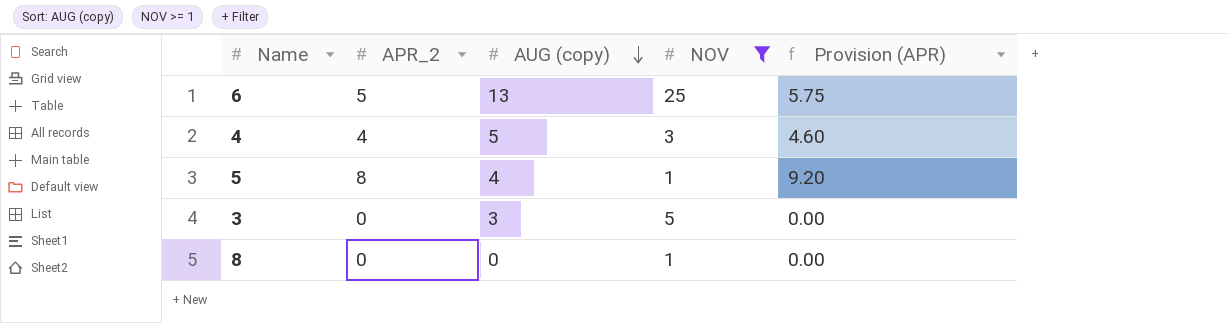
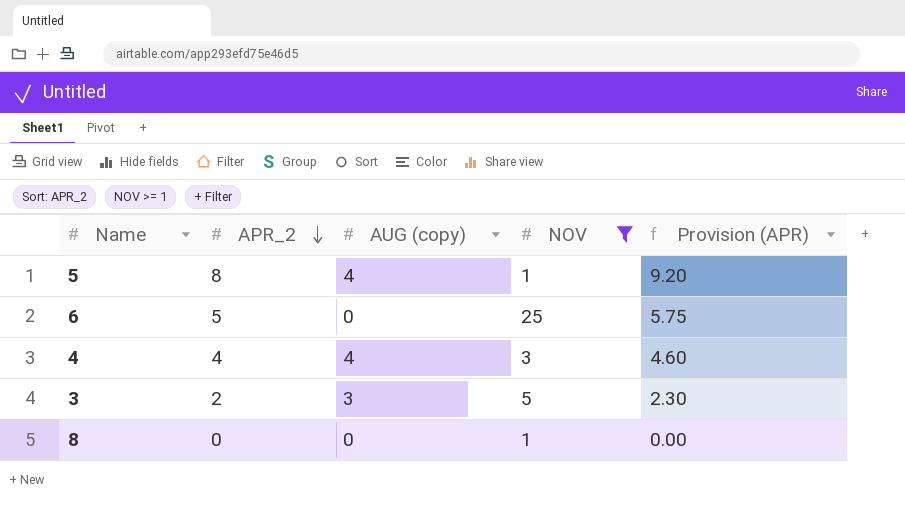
row order: AUG (copy) descending -> APR_2 descending
6 | AUG (copy): 13 -> 0
4 | AUG (copy): 5 -> 4
3 | APR_2: 0 -> 2
3 | Provision (APR): 0.00 -> 2.30

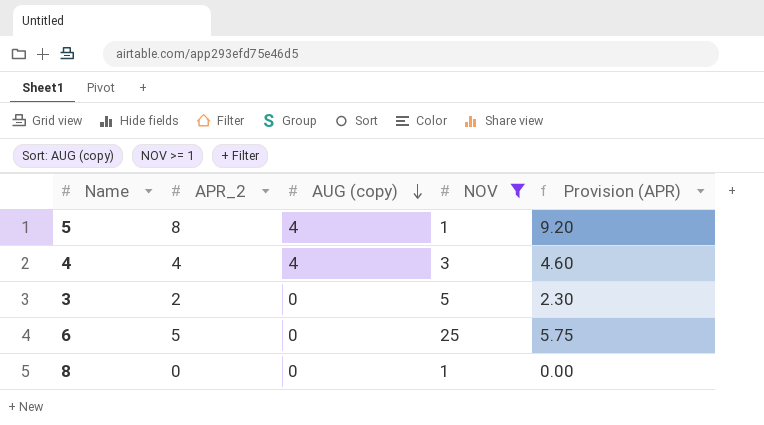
row order: APR_2 descending -> AUG (copy) descending
3 | AUG (copy): 3 -> 0

